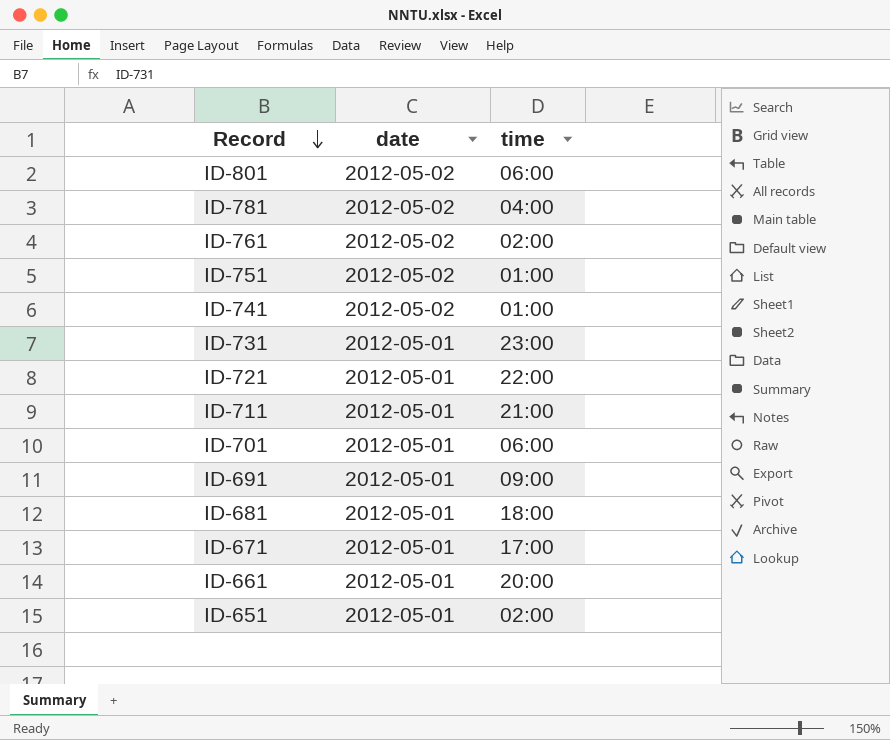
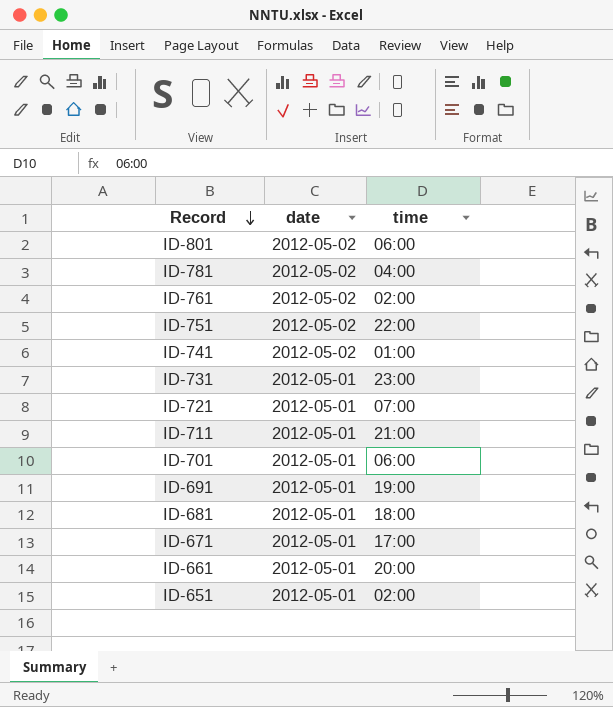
ID-751 | time: 01:00 -> 22:00
ID-721 | time: 22:00 -> 07:00
ID-691 | time: 09:00 -> 19:00

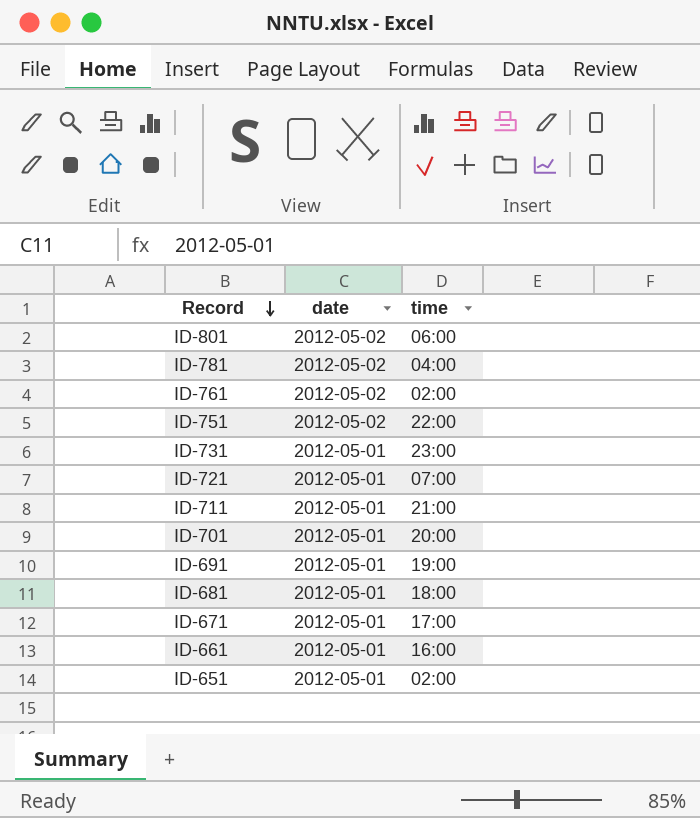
row ID-741: 2012-05-02 | 01:00 -> none
ID-701 | time: 06:00 -> 20:00
ID-661 | time: 20:00 -> 16:00

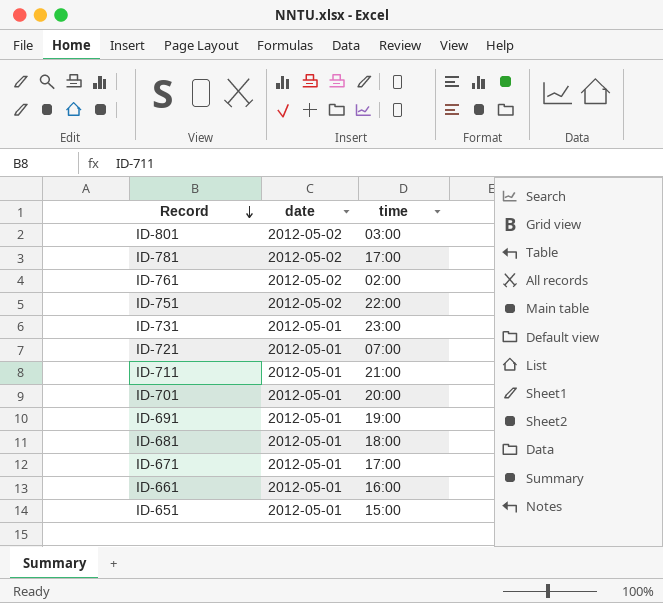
ID-801 | time: 06:00 -> 03:00
ID-781 | time: 04:00 -> 17:00
ID-651 | time: 02:00 -> 15:00

